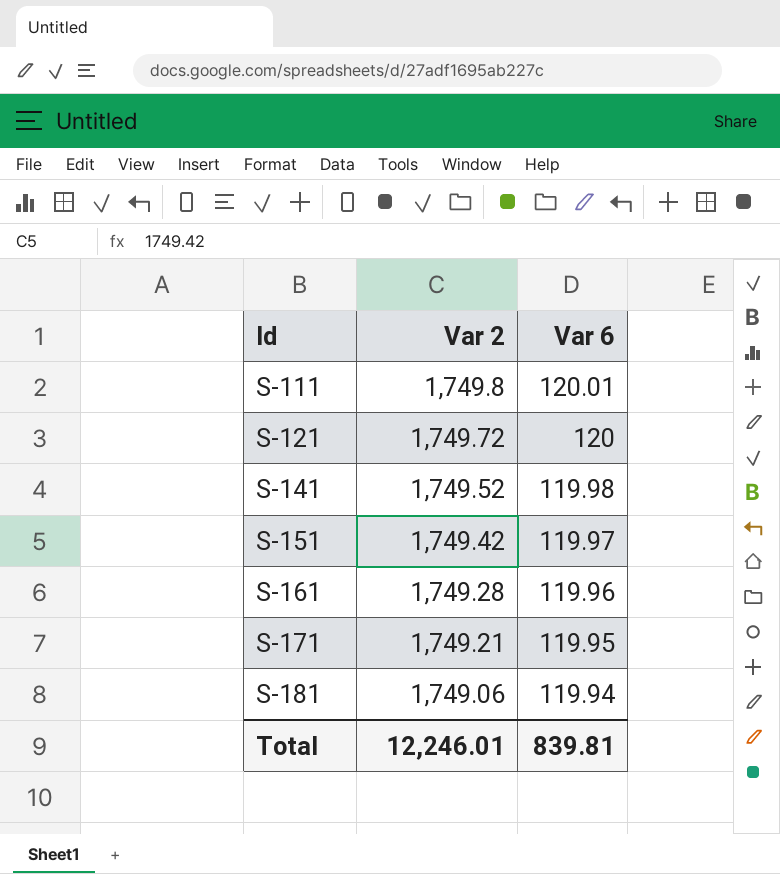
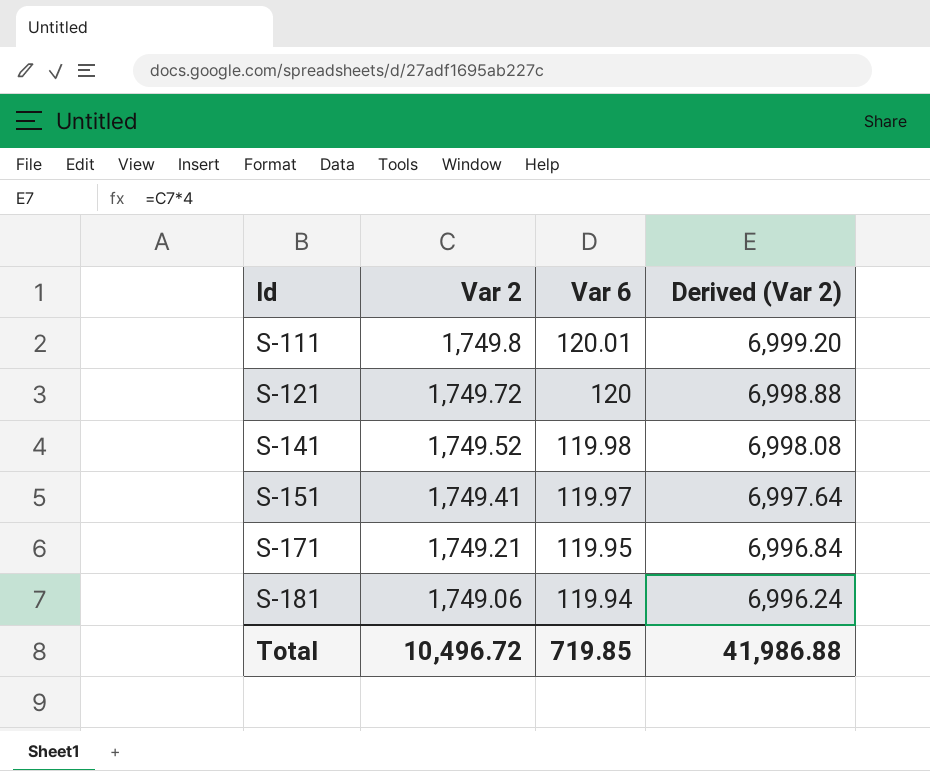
column Derived (Var 2) | formula: none -> [Var 2] * 4
row S-161: 1,749.28 | 119.96 -> none
S-151 | Var 2: 1,749.42 -> 1,749.41
Total | Var 2: 12,246.01 -> 10,496.72
Total | Var 6: 839.81 -> 719.85

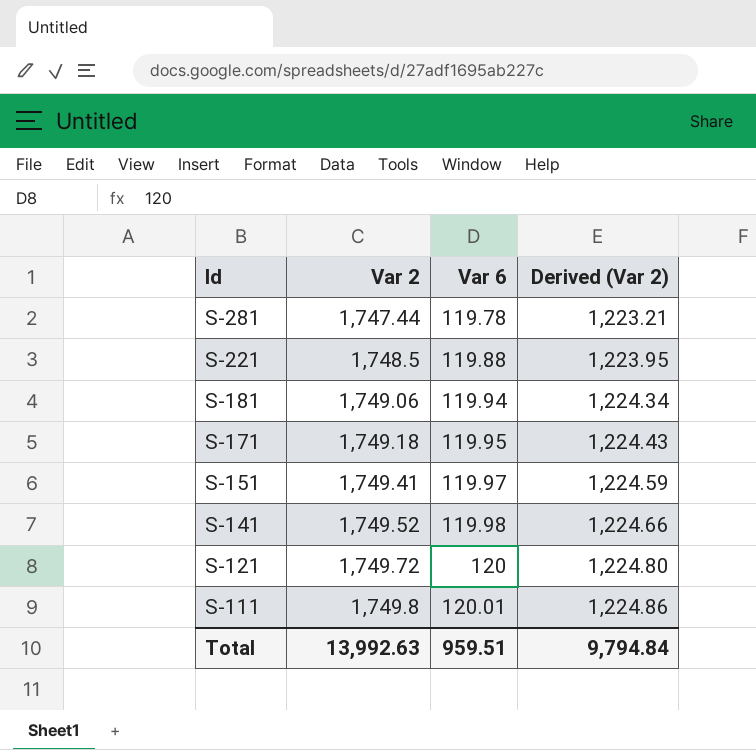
row order: Id ascending -> Id descending
column Derived (Var 2) | formula: [Var 2] * 4 -> [Var 2] * 0.7
row S-281: none -> 1,747.44 | 119.78 | 1,223.21
row S-221: none -> 1,748.5 | 119.88 | 1,223.95
S-171 | Var 2: 1,749.21 -> 1,749.18
Total | Var 2: 10,496.72 -> 13,992.63
Total | Var 6: 719.85 -> 959.51
Total | Derived (Var 2): 41,986.88 -> 9,794.84

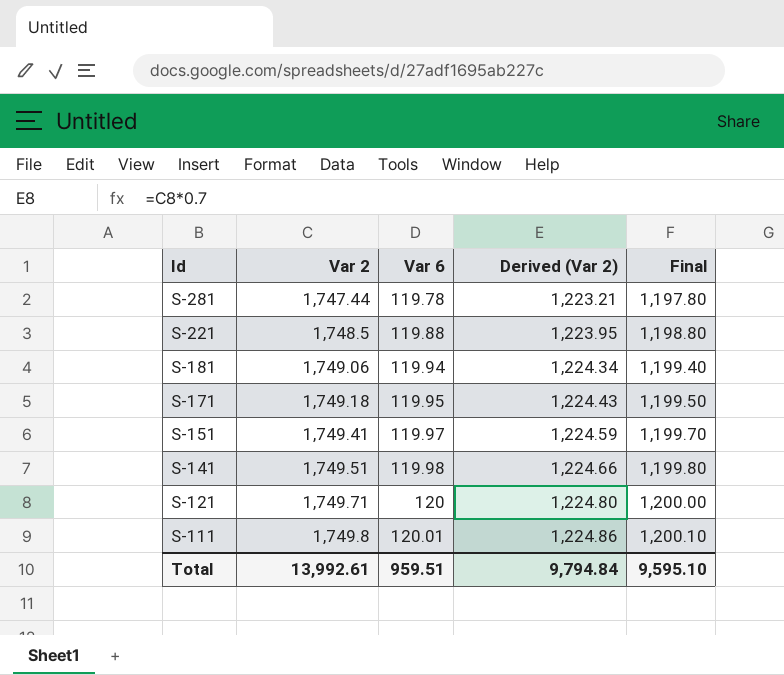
column Final | formula: none -> [Var 6] * 10
S-141 | Var 2: 1,749.52 -> 1,749.51
S-121 | Var 2: 1,749.72 -> 1,749.71
Total | Var 2: 13,992.63 -> 13,992.61

